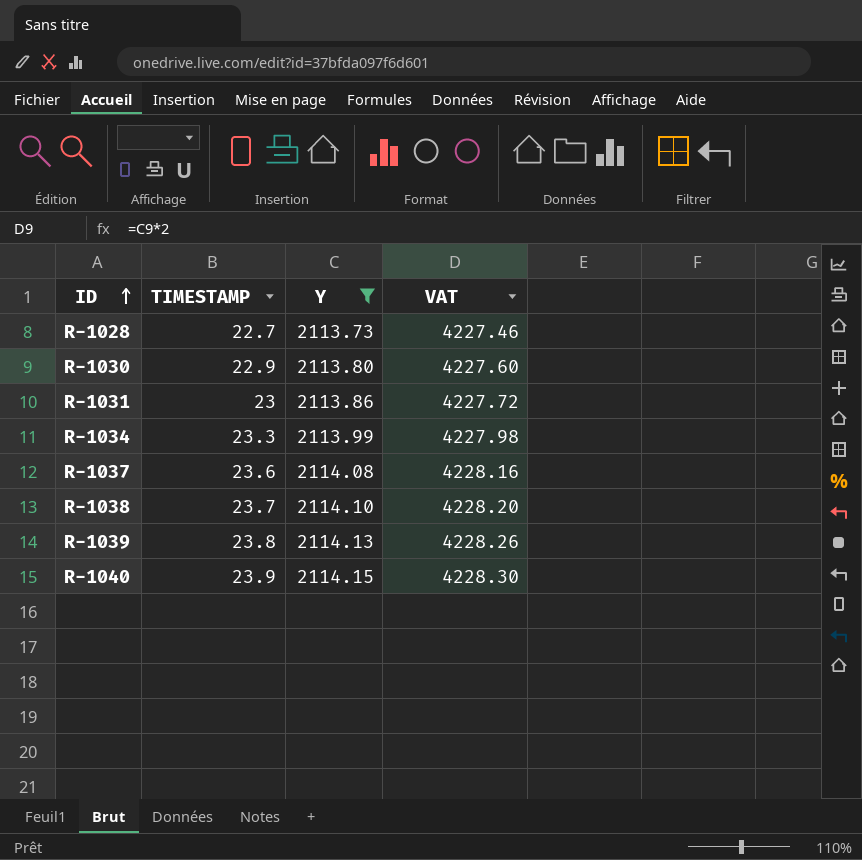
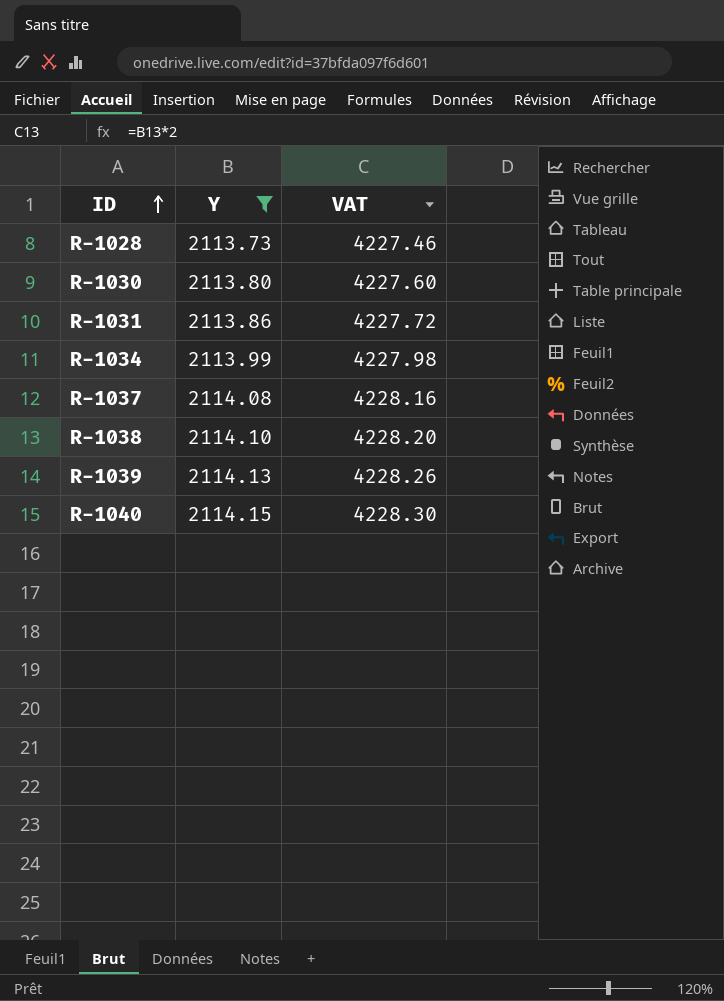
column TIMESTAMP | position: 2 -> none

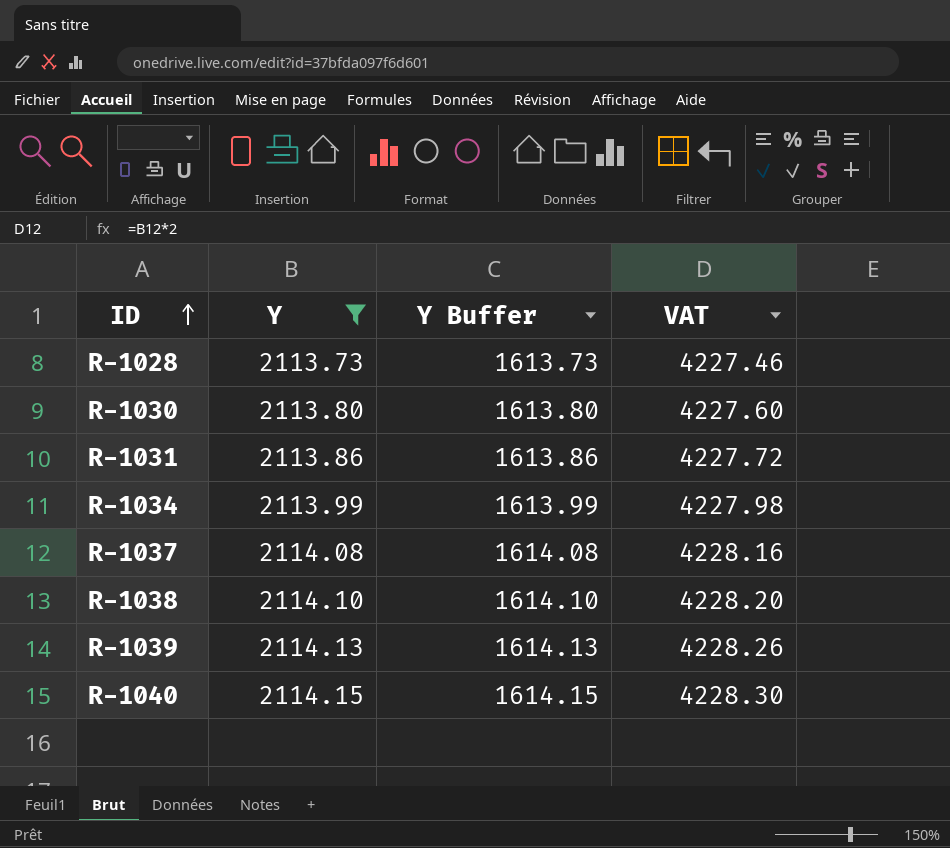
column Y Buffer | formula: none -> [Y] - 500

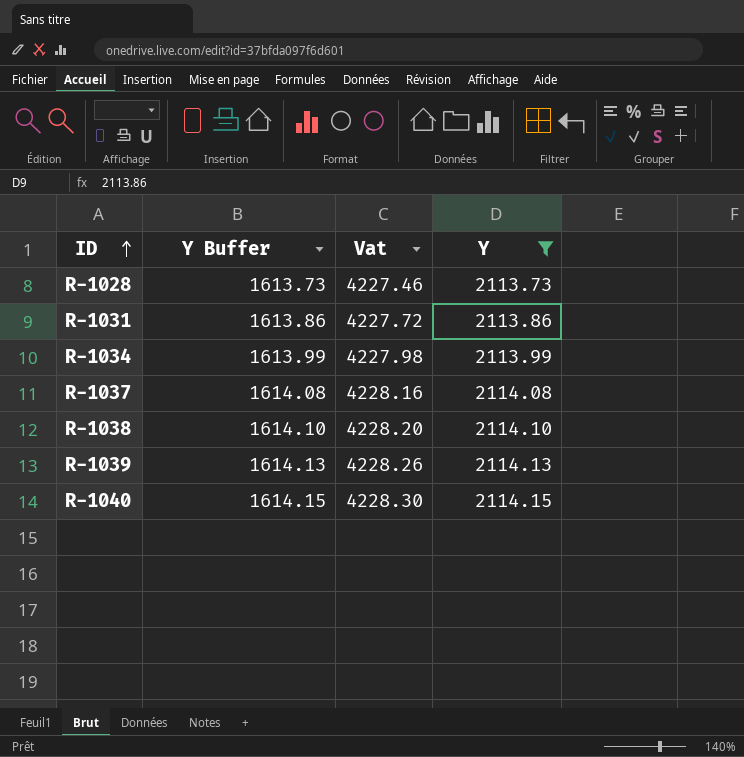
column name: VAT -> Vat
column Y | position: 2 -> 4
row R-1030: 2113.80 | 1613.80 | 4227.60 -> none

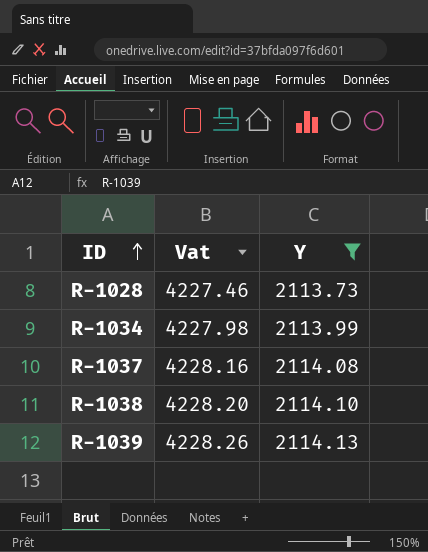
column Y Buffer | formula: [Y] - 500 -> none
row R-1031: 1613.86 | 4227.72 | 2113.86 -> none
row R-1040: 1614.15 | 4228.30 | 2114.15 -> none

